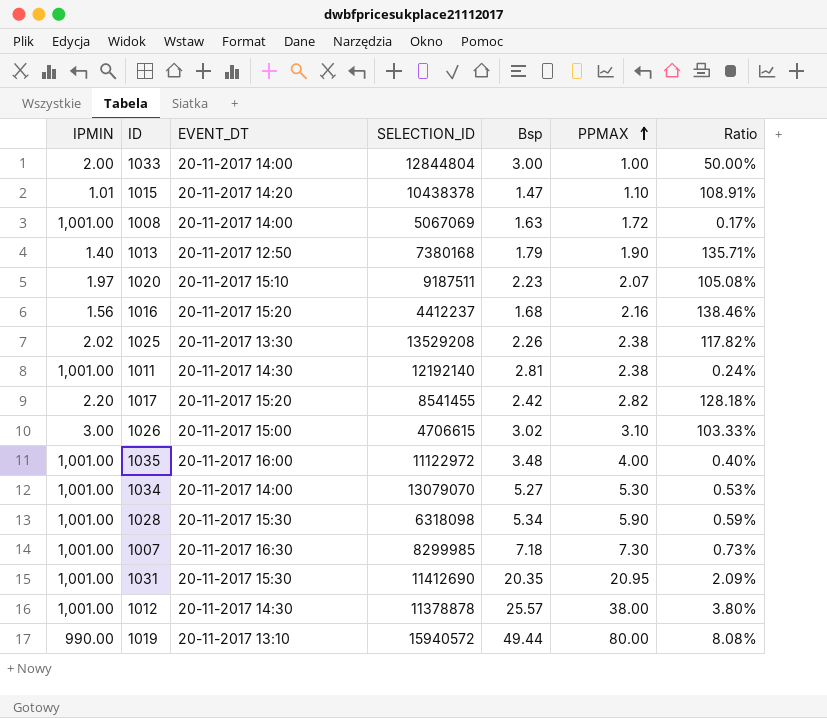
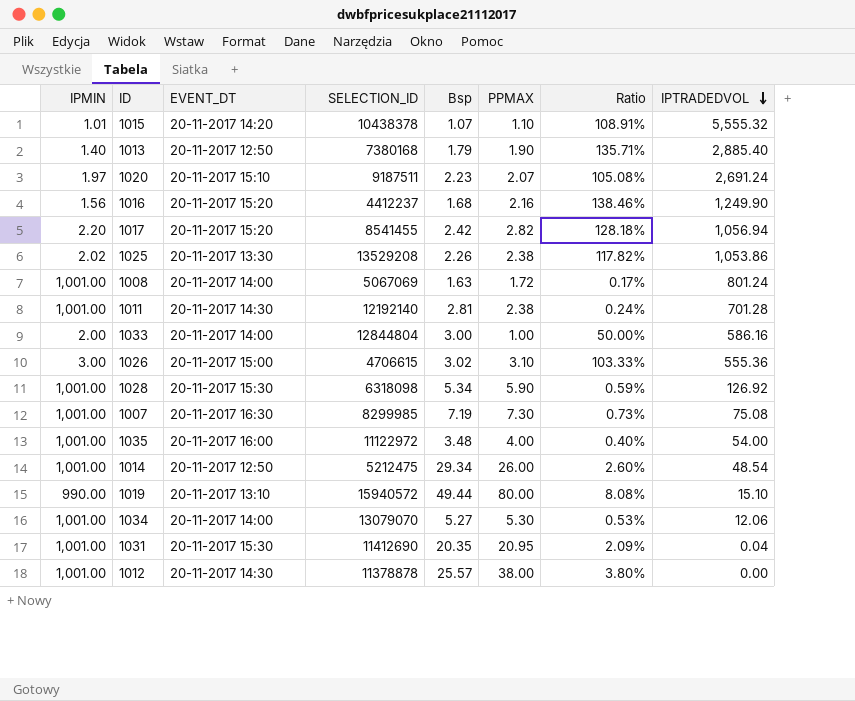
row order: PPMAX ascending -> IPTRADEDVOL descending
column IPTRADEDVOL | position: none -> 8
1015 | Bsp: 1.47 -> 1.07
1007 | Bsp: 7.18 -> 7.19
row 1014: none -> 1,001.00 | 20-11-2017 12:50 | 5212475 | 29.34 | 26.00 | 2.60% | 48.54

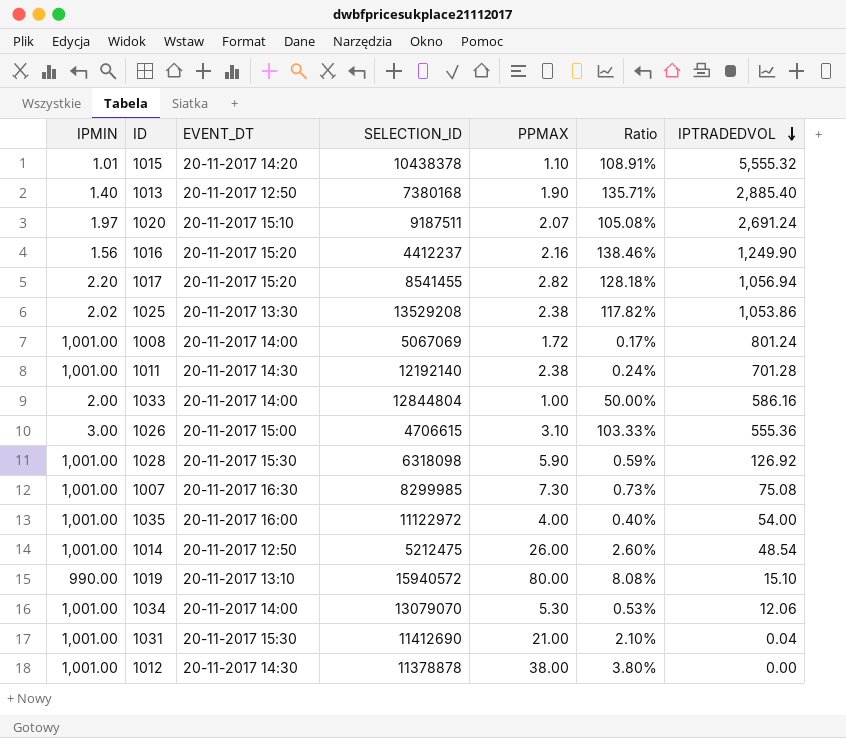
column Bsp | position: 5 -> none
1031 | PPMAX: 20.95 -> 21.00
1031 | Ratio: 2.09% -> 2.10%

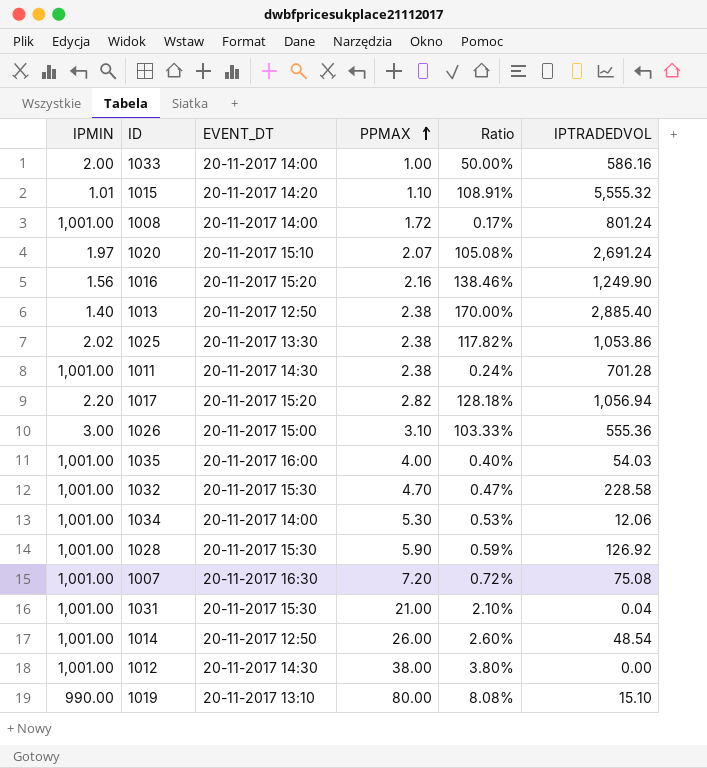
row order: IPTRADEDVOL descending -> PPMAX ascending
column SELECTION_ID | position: 4 -> none
1013 | PPMAX: 1.90 -> 2.38
1013 | Ratio: 135.71% -> 170.00%
1035 | IPTRADEDVOL: 54.00 -> 54.03
row 1032: none -> 1,001.00 | 20-11-2017 15:30 | 4.70 | 0.47% | 228.58
1007 | PPMAX: 7.30 -> 7.20
1007 | Ratio: 0.73% -> 0.72%

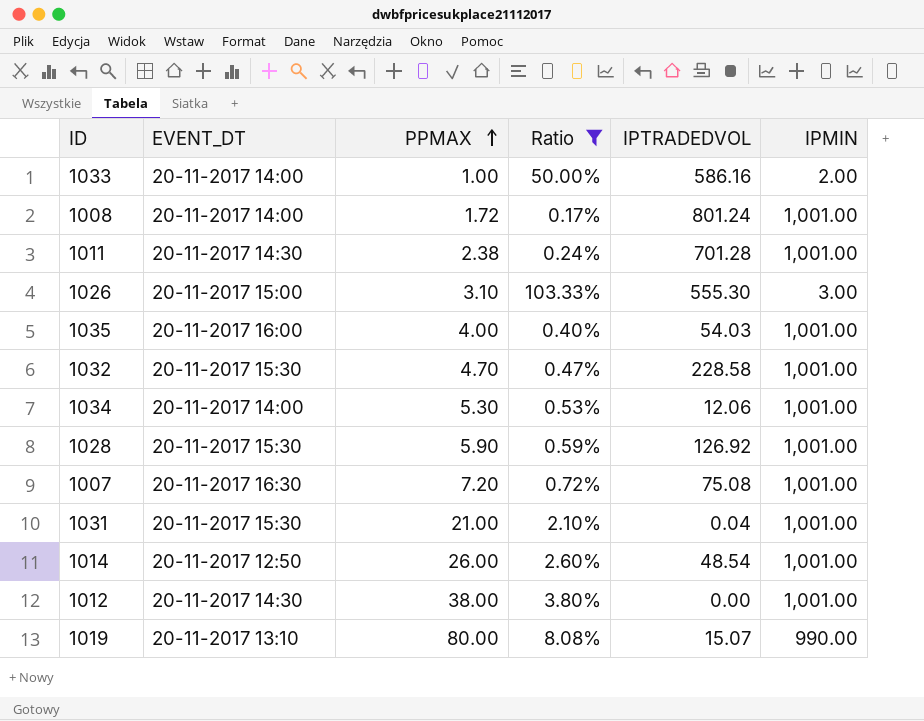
filter: none -> Ratio <= 103.33%
column IPMIN | position: 1 -> 6
1026 | IPTRADEDVOL: 555.36 -> 555.30
1019 | IPTRADEDVOL: 15.10 -> 15.07

